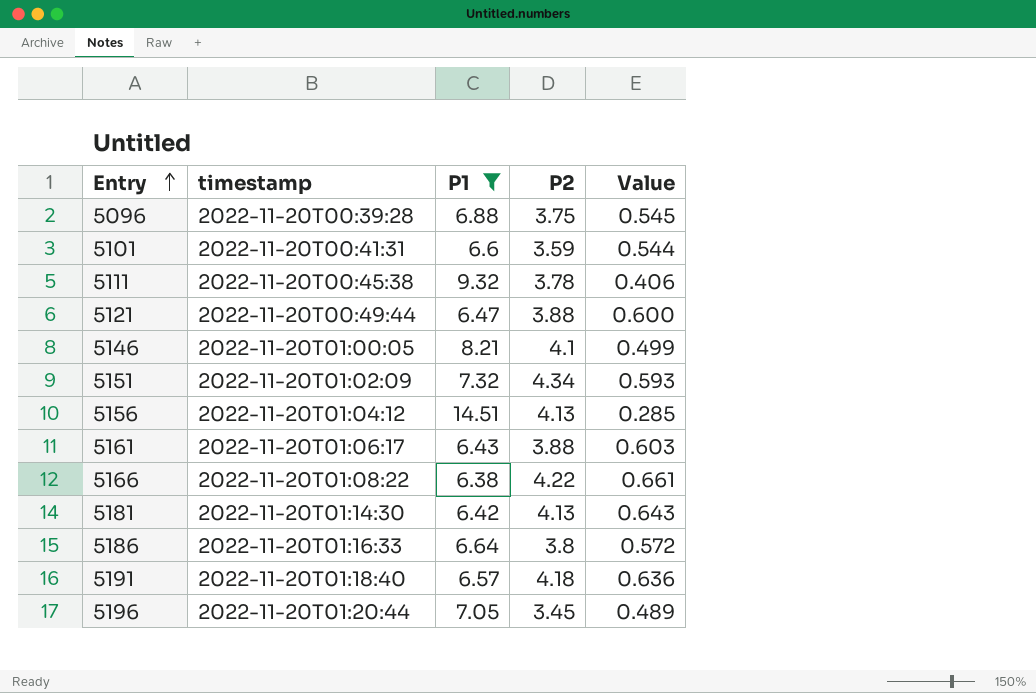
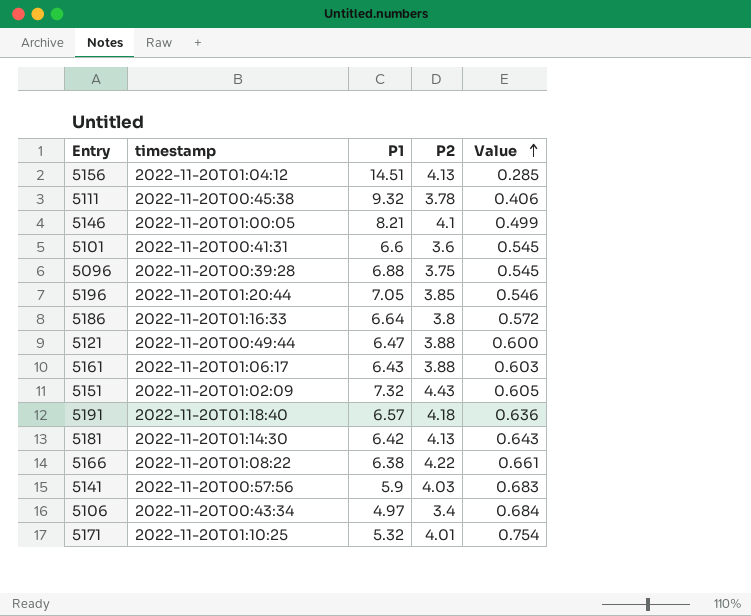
filter: P1 >= 6.38 -> none
row order: Entry ascending -> Value ascending
5101 | P2: 3.59 -> 3.6
5101 | Value: 0.544 -> 0.545
5196 | P2: 3.45 -> 3.85
5196 | Value: 0.489 -> 0.546
5151 | P2: 4.34 -> 4.43
5151 | Value: 0.593 -> 0.605

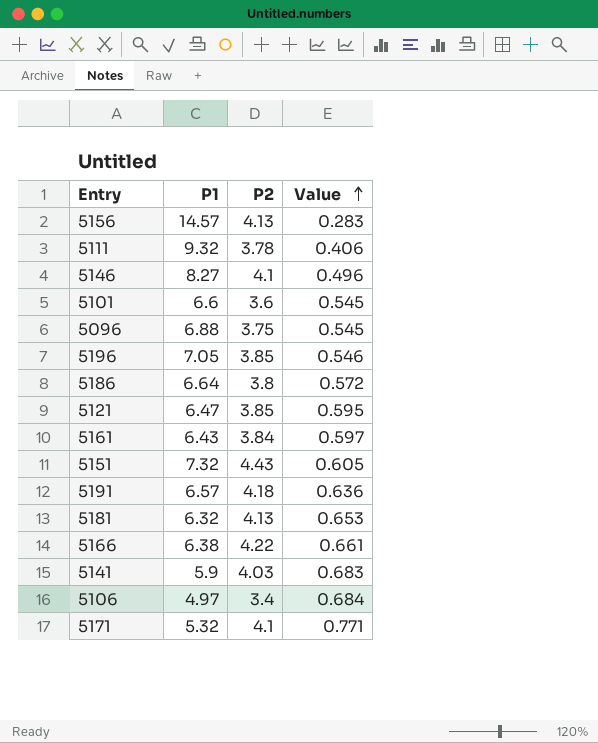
column timestamp | position: 2 -> none
5156 | P1: 14.51 -> 14.57
5156 | Value: 0.285 -> 0.283
5146 | P1: 8.21 -> 8.27
5146 | Value: 0.499 -> 0.496
5121 | P2: 3.88 -> 3.85
5121 | Value: 0.600 -> 0.595
5161 | P2: 3.88 -> 3.84
5161 | Value: 0.603 -> 0.597
5181 | P1: 6.42 -> 6.32
5181 | Value: 0.643 -> 0.653
5171 | P2: 4.01 -> 4.1
5171 | Value: 0.754 -> 0.771

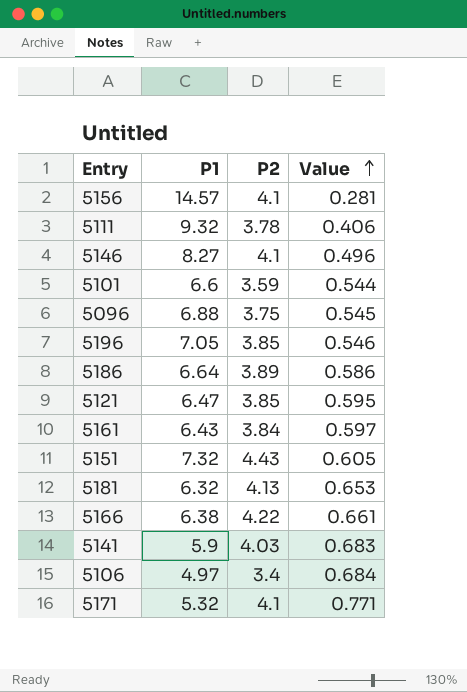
row 5191: 6.57 | 4.18 | 0.636 -> none
5156 | P2: 4.13 -> 4.1
5156 | Value: 0.283 -> 0.281
5101 | P2: 3.6 -> 3.59
5101 | Value: 0.545 -> 0.544
5186 | P2: 3.8 -> 3.89
5186 | Value: 0.572 -> 0.586

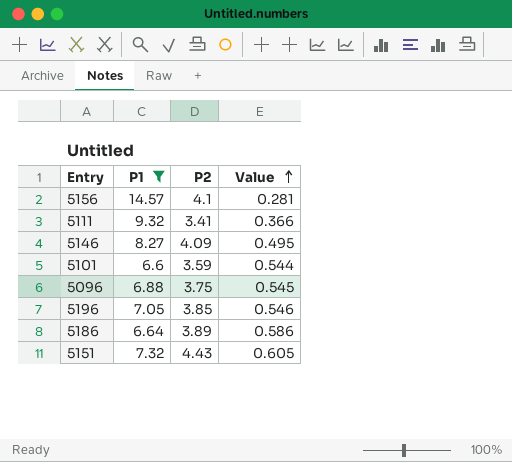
filter: none -> P1 >= 6.6
5111 | P2: 3.78 -> 3.41
5111 | Value: 0.406 -> 0.366
5146 | P2: 4.1 -> 4.09
5146 | Value: 0.496 -> 0.495

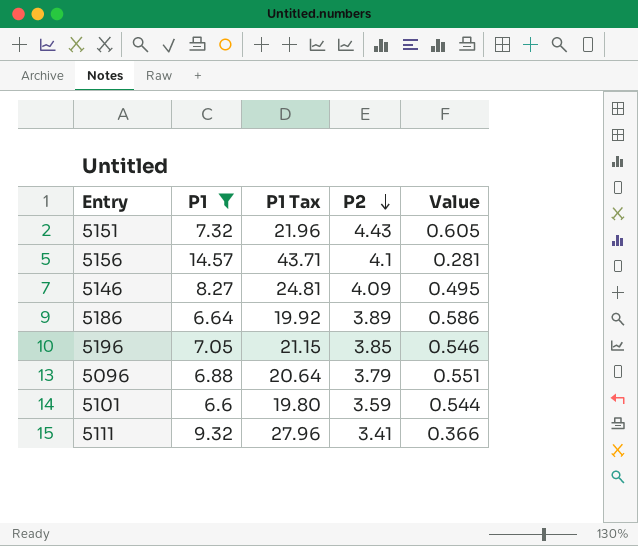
row order: Value ascending -> P2 descending
column P1 Tax | formula: none -> [P1] * 3
5096 | P2: 3.75 -> 3.79
5096 | Value: 0.545 -> 0.551

